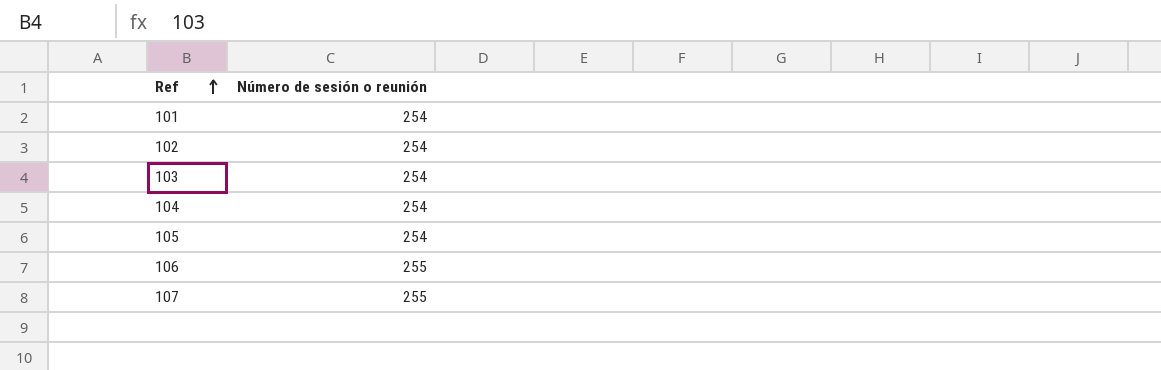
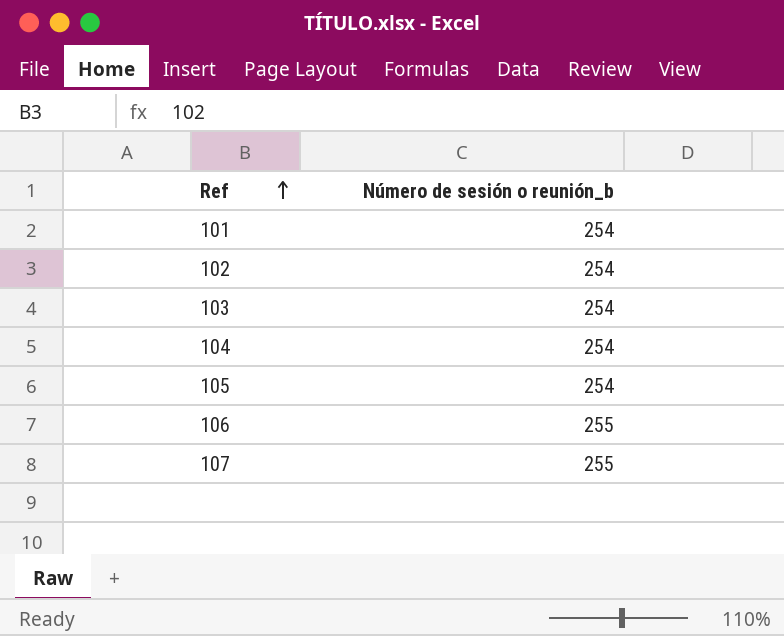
column name: Número de sesión o reunión -> Número de sesión o reunión_b

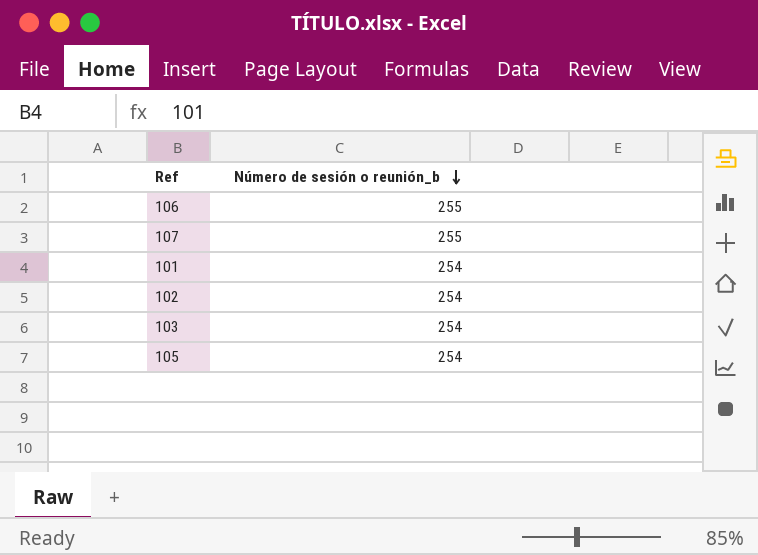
row order: Ref ascending -> Número de sesión o reunión_b descending
row 104: 254 -> none

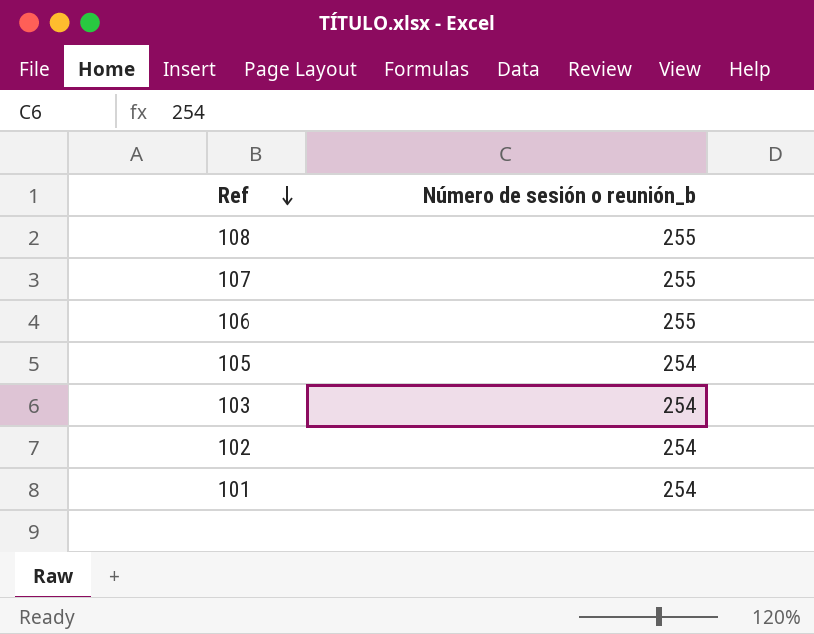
row order: Número de sesión o reunión_b descending -> Ref descending
row 108: none -> 255

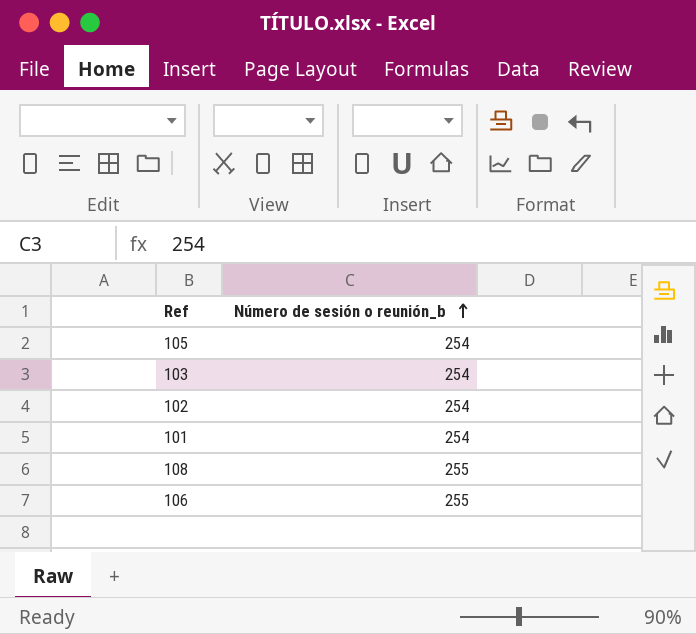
row order: Ref descending -> Número de sesión o reunión_b ascending
row 107: 255 -> none

